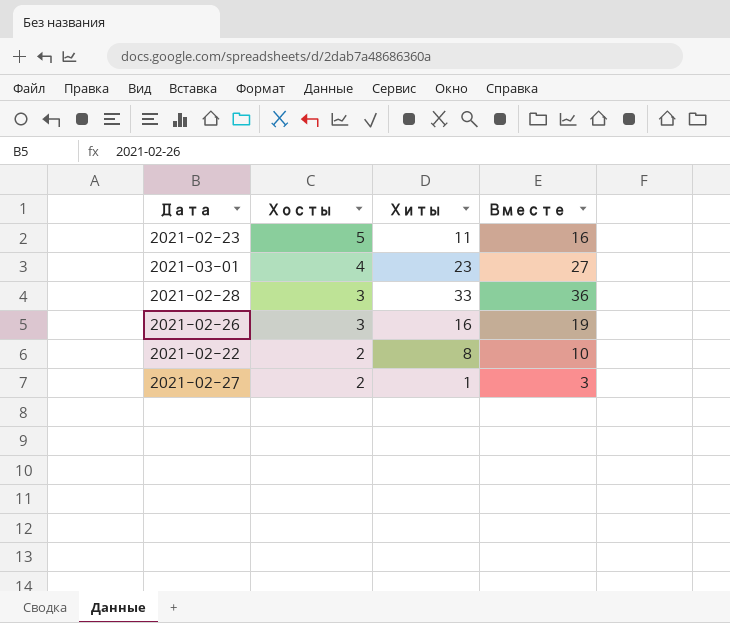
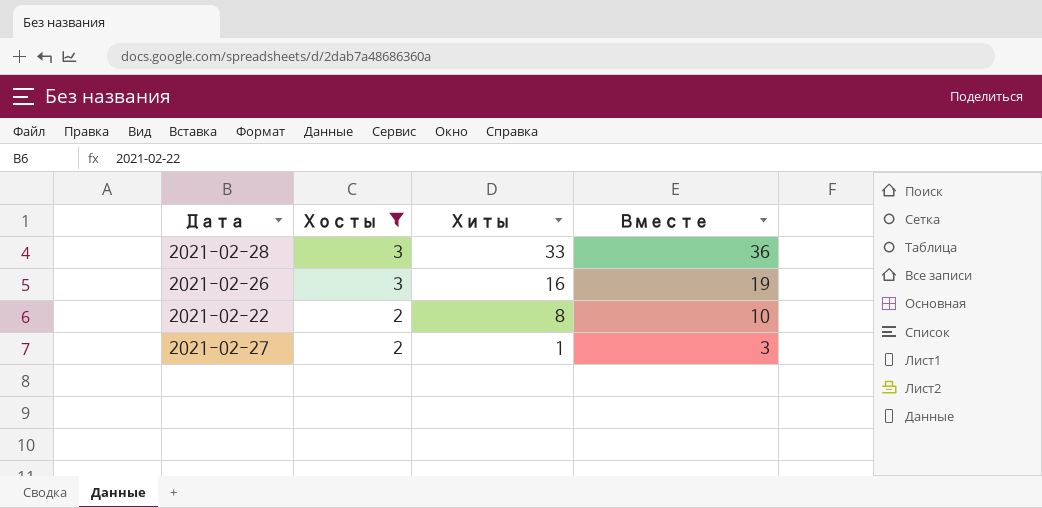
filter: none -> Хосты <= 3

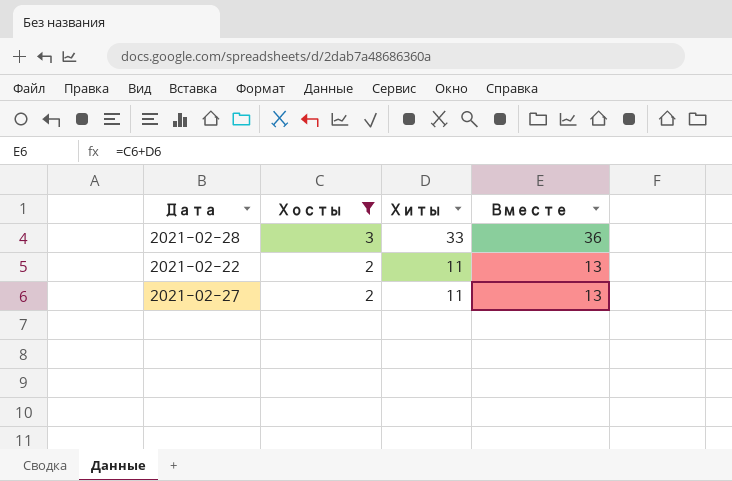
row 2021-02-26: 3 | 16 | 19 -> none
2021-02-22 | Хиты: 8 -> 11
2021-02-22 | Вместе: 10 -> 13
2021-02-27 | Хиты: 1 -> 11
2021-02-27 | Вместе: 3 -> 13

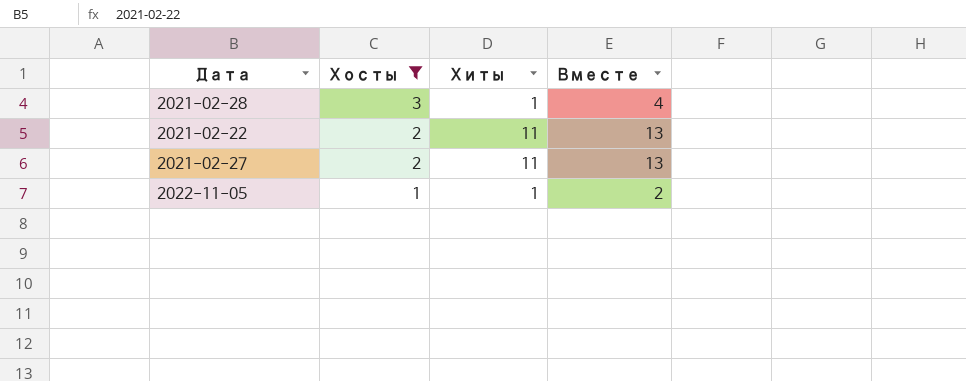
2021-02-28 | Хиты: 33 -> 1
2021-02-28 | Вместе: 36 -> 4
row 2022-11-05: none -> 1 | 1 | 2

